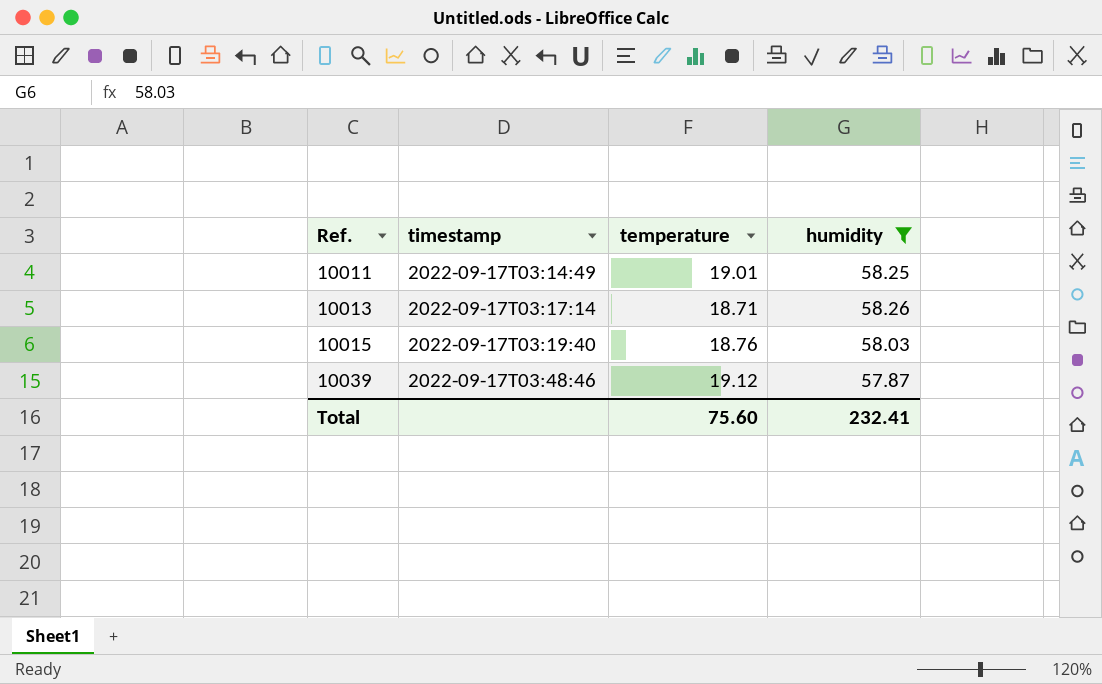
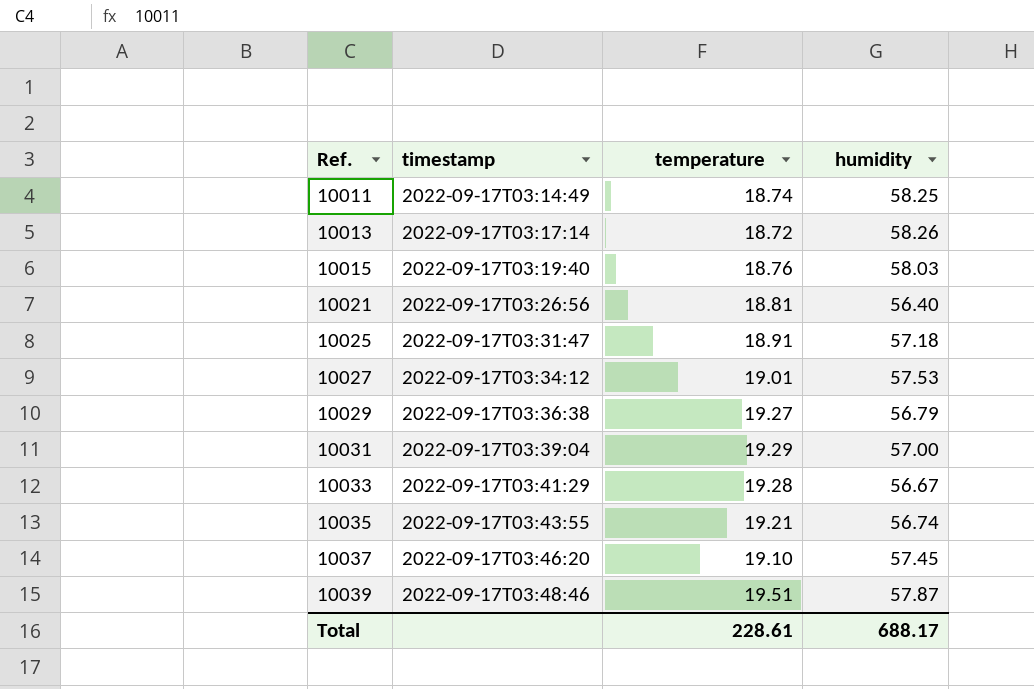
filter: humidity >= 57.87 -> none
10011 | temperature: 19.01 -> 18.74
10013 | temperature: 18.71 -> 18.72
10039 | temperature: 19.12 -> 19.51
Total | temperature: 75.60 -> 228.61
Total | humidity: 232.41 -> 688.17

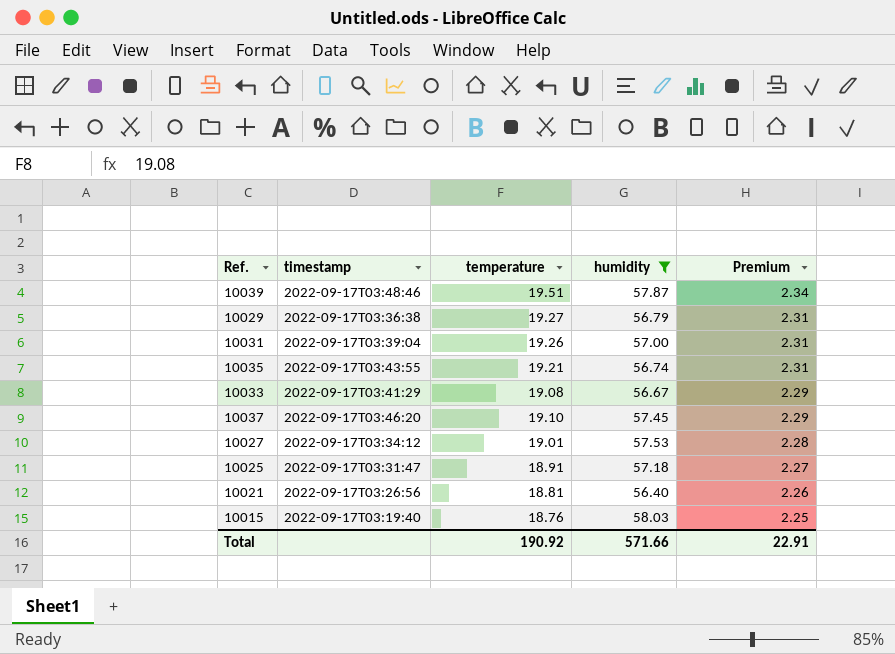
filter: none -> humidity <= 58.03
row order: Ref. ascending -> Premium descending
column Premium | formula: none -> [temperature] * 0.12
10031 | temperature: 19.29 -> 19.26
10033 | temperature: 19.28 -> 19.08
Total | temperature: 228.61 -> 190.92
Total | humidity: 688.17 -> 571.66

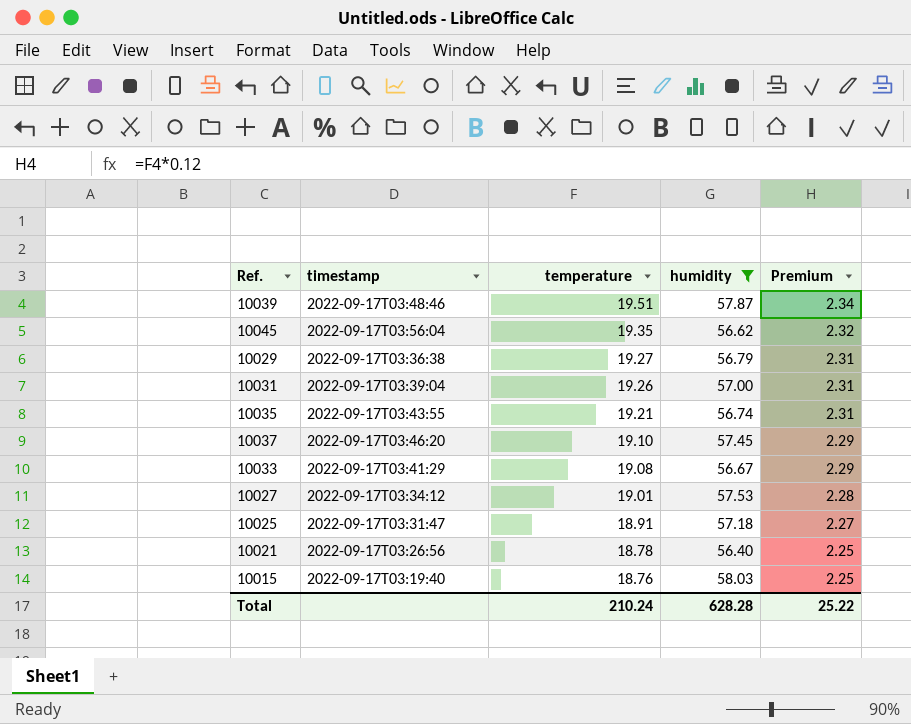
row order: Premium descending -> temperature descending
row 10045: none -> 2022-09-17T03:56:04 | 19.35 | 56.62 | 2.32
10021 | temperature: 18.81 -> 18.78
10021 | Premium: 2.26 -> 2.25
Total | temperature: 190.92 -> 210.24
Total | humidity: 571.66 -> 628.28
Total | Premium: 22.91 -> 25.22

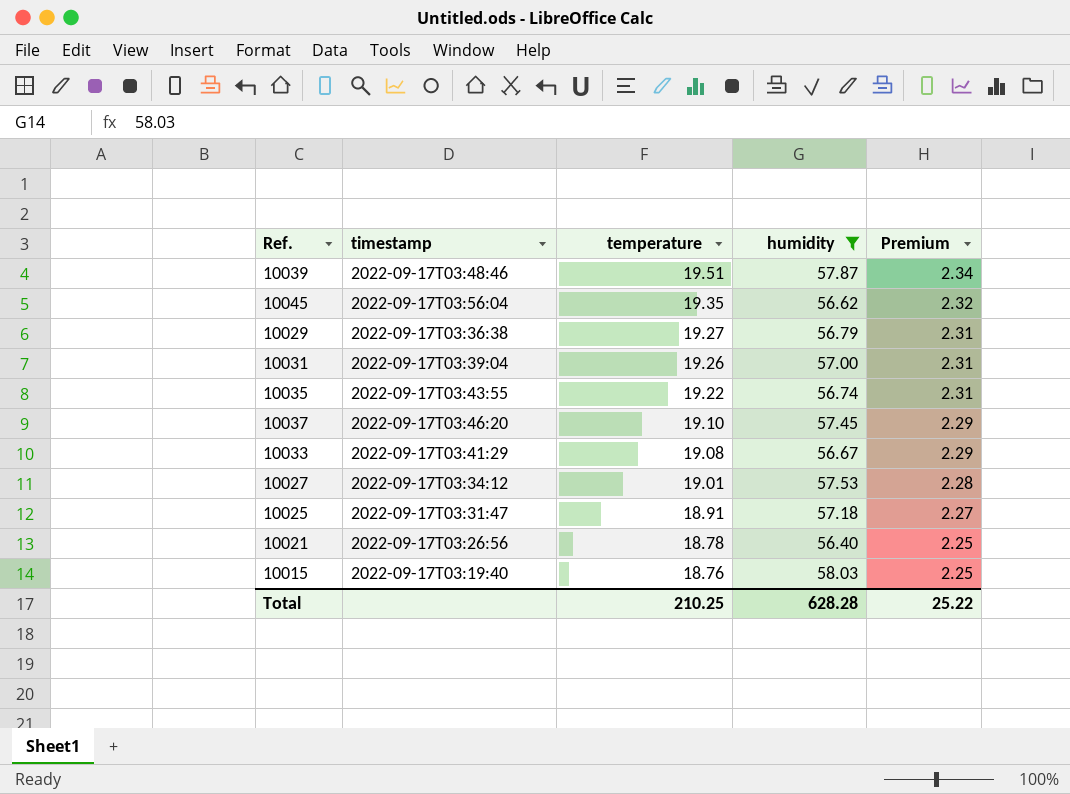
10035 | temperature: 19.21 -> 19.22
Total | temperature: 210.24 -> 210.25

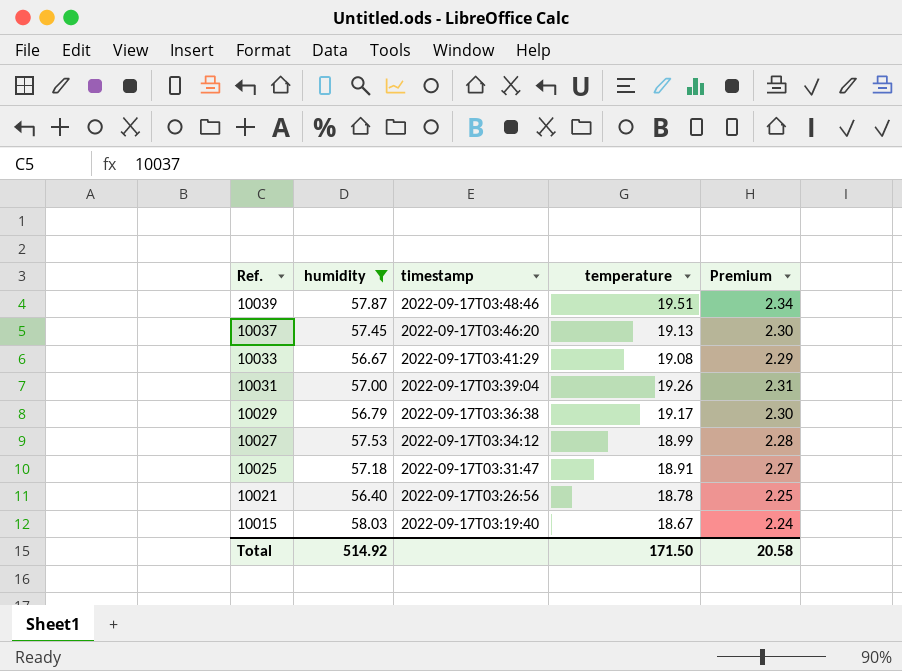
row order: temperature descending -> Ref. descending
column humidity | position: 4 -> 2
row 10045: 2022-09-17T03:56:04 | 19.35 | 56.62 | 2.32 -> none
row 10035: 2022-09-17T03:43:55 | 19.22 | 56.74 | 2.31 -> none
10037 | temperature: 19.10 -> 19.13
10037 | Premium: 2.29 -> 2.30
10029 | temperature: 19.27 -> 19.17
10029 | Premium: 2.31 -> 2.30
10027 | temperature: 19.01 -> 18.99
10015 | temperature: 18.76 -> 18.67
10015 | Premium: 2.25 -> 2.24
Total | humidity: 628.28 -> 514.92
Total | temperature: 210.25 -> 171.50
Total | Premium: 25.22 -> 20.58

